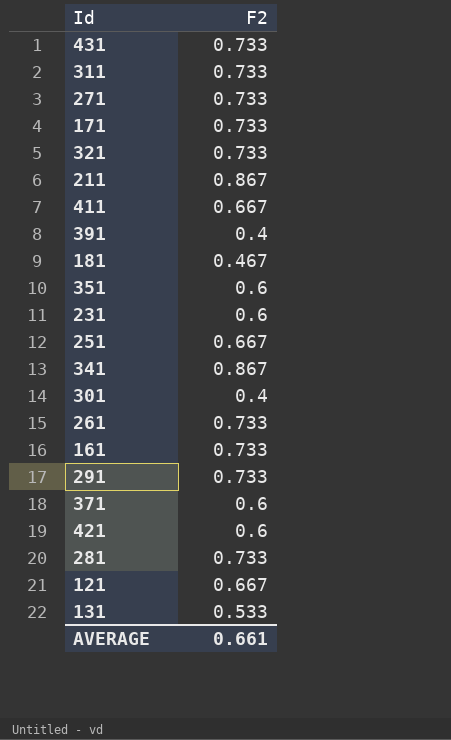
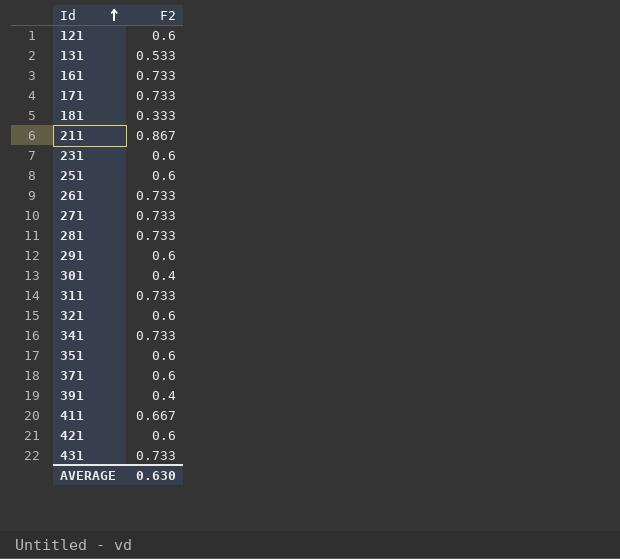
row order: none -> Id ascending
121 | F2: 0.667 -> 0.6
181 | F2: 0.467 -> 0.333
251 | F2: 0.667 -> 0.6
291 | F2: 0.733 -> 0.6
321 | F2: 0.733 -> 0.6
341 | F2: 0.867 -> 0.733
AVERAGE | F2: 0.661 -> 0.630

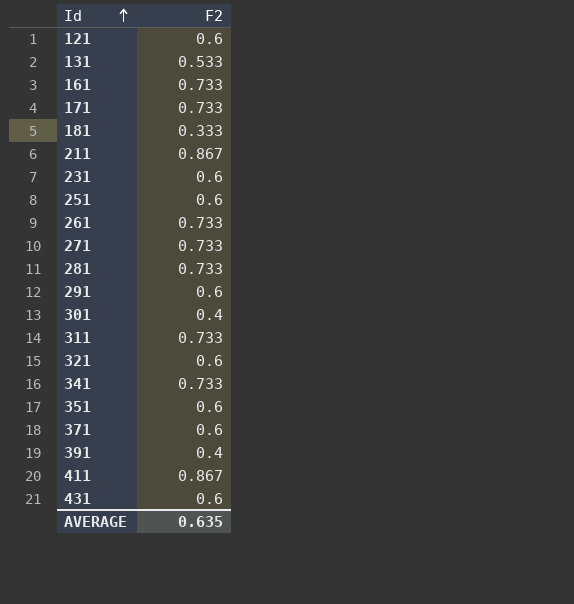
row 421: 0.6 -> none
411 | F2: 0.667 -> 0.867
431 | F2: 0.733 -> 0.6
AVERAGE | F2: 0.630 -> 0.635

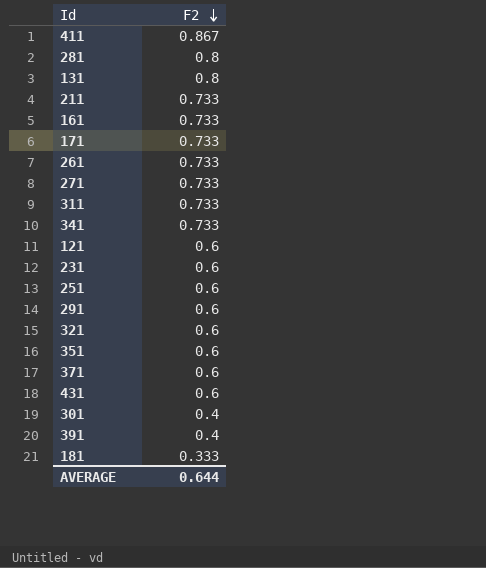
row order: Id ascending -> F2 descending
281 | F2: 0.733 -> 0.8
131 | F2: 0.533 -> 0.8
211 | F2: 0.867 -> 0.733
AVERAGE | F2: 0.635 -> 0.644

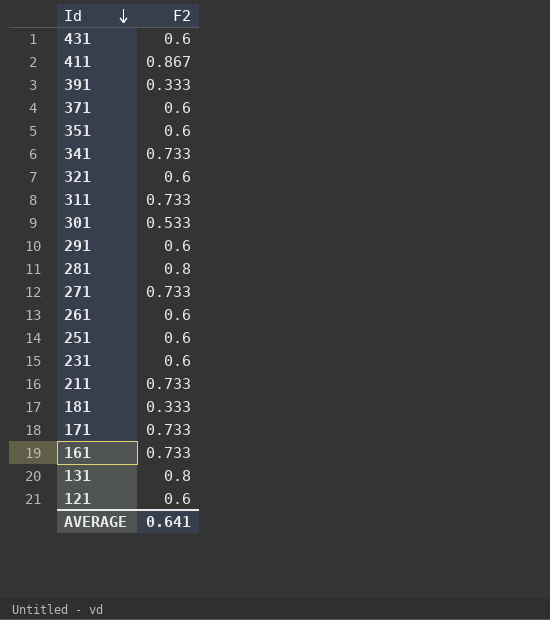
row order: F2 descending -> Id descending
391 | F2: 0.4 -> 0.333
301 | F2: 0.4 -> 0.533
261 | F2: 0.733 -> 0.6
AVERAGE | F2: 0.644 -> 0.641

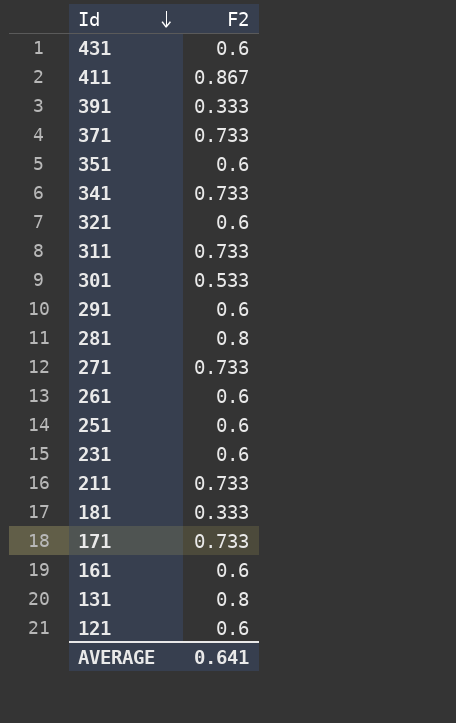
371 | F2: 0.6 -> 0.733
161 | F2: 0.733 -> 0.6

